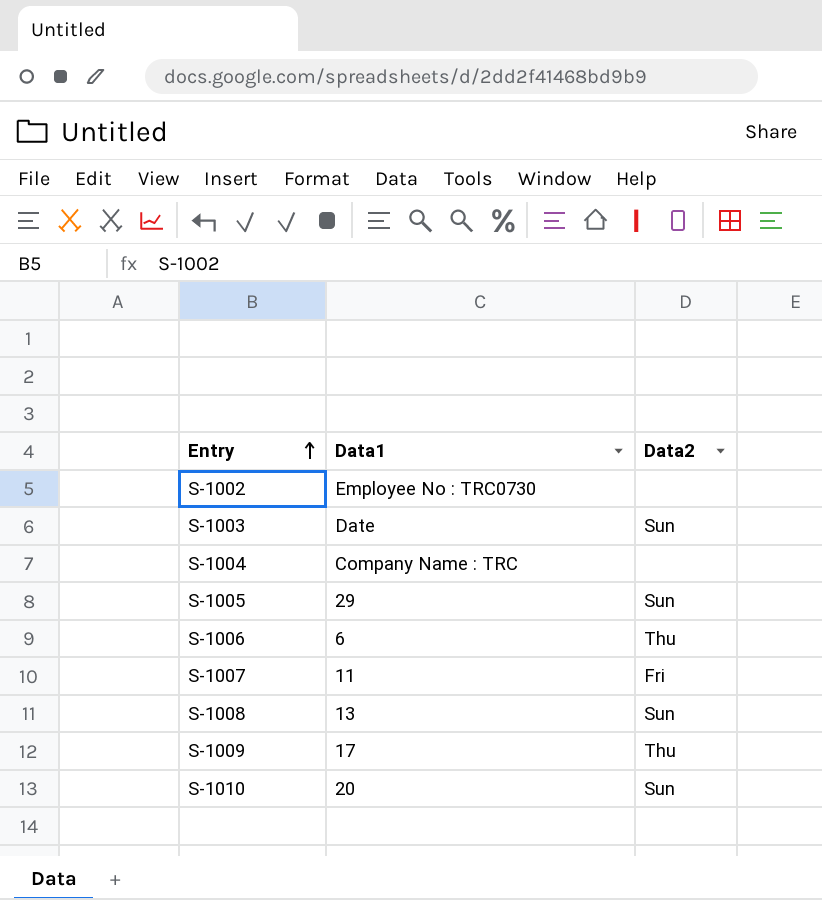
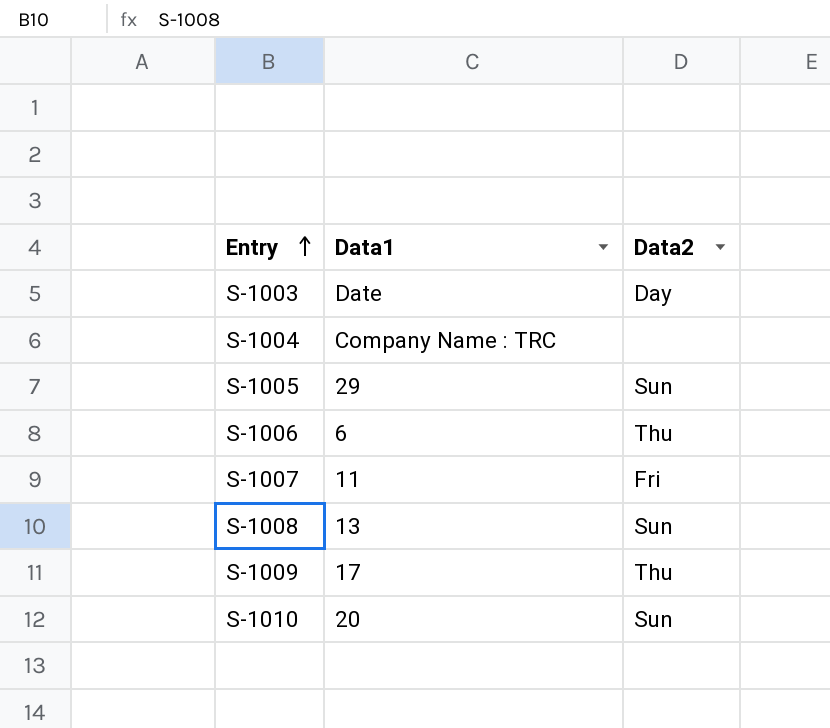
row S-1002: Employee No : TRC0730 | none -> none
S-1003 | Data2: Sun -> Day

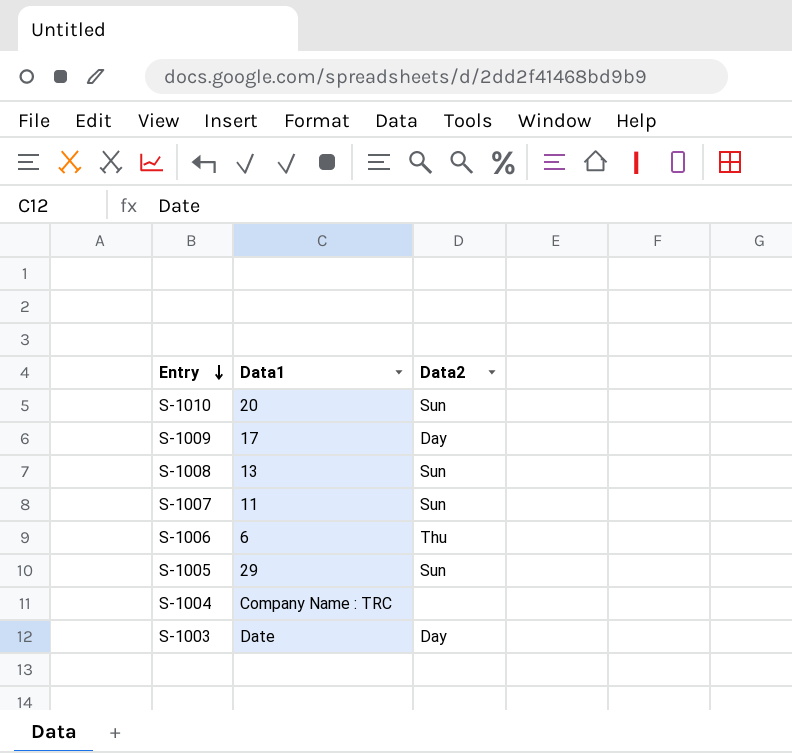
row order: Entry ascending -> Entry descending
S-1009 | Data2: Thu -> Day
S-1007 | Data2: Fri -> Sun

